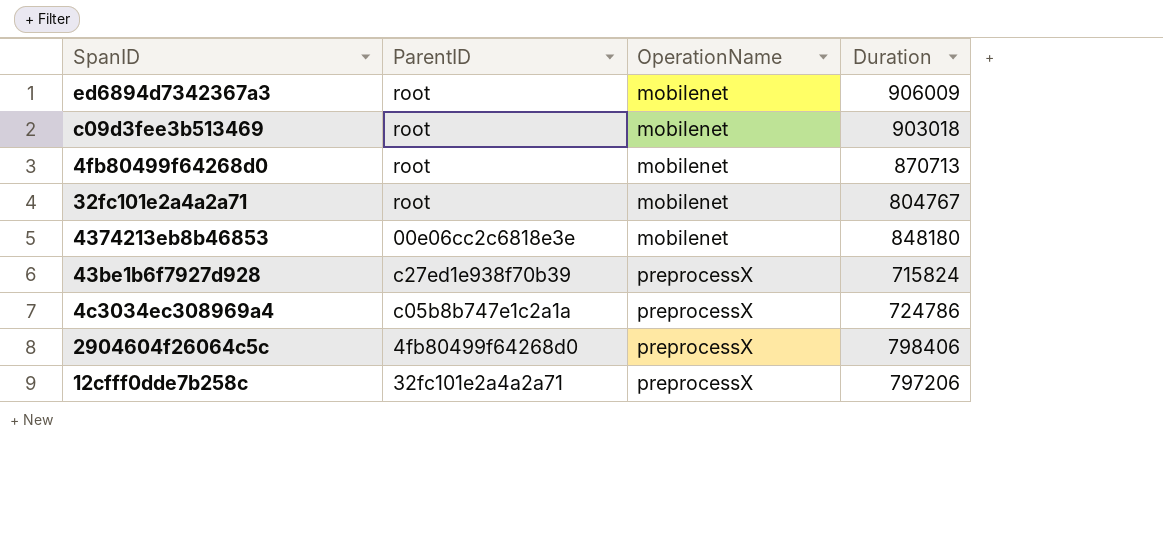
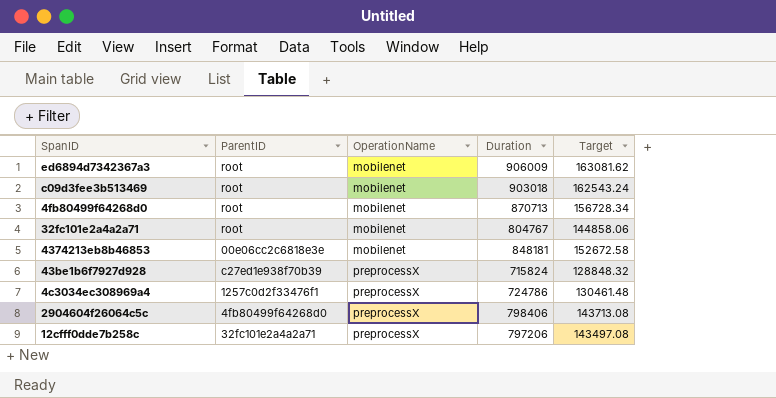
column Target | formula: none -> [Duration] * 0.18
4374213eb8b46853 | Duration: 848180 -> 848181
4c3034ec308969a4 | ParentID: c05b8b747e1c2a1a -> 1257c0d2f33476f1

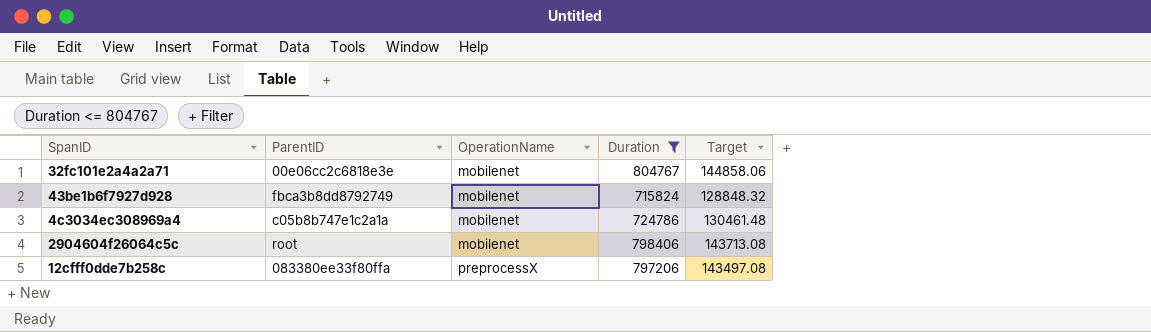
filter: none -> Duration <= 804767
32fc101e2a4a2a71 | ParentID: root -> 00e06cc2c6818e3e
43be1b6f7927d928 | ParentID: c27ed1e938f70b39 -> fbca3b8dd8792749
43be1b6f7927d928 | OperationName: preprocessX -> mobilenet
4c3034ec308969a4 | ParentID: 1257c0d2f33476f1 -> c05b8b747e1c2a1a
4c3034ec308969a4 | OperationName: preprocessX -> mobilenet
2904604f26064c5c | ParentID: 4fb80499f64268d0 -> root
2904604f26064c5c | OperationName: preprocessX -> mobilenet
12cfff0dde7b258c | ParentID: 32fc101e2a4a2a71 -> 083380ee33f80ffa

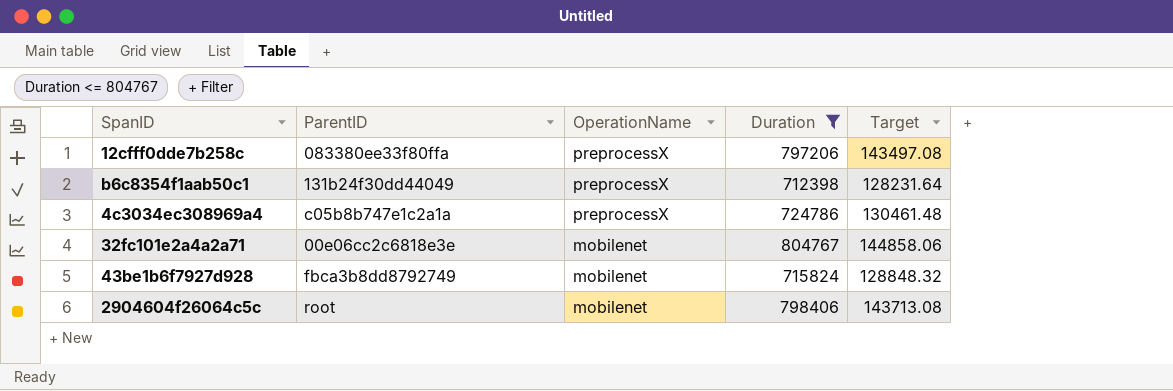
row order: OperationName ascending -> OperationName descending
row b6c8354f1aab50c1: none -> 131b24f30dd44049 | preprocessX | 712398 | 128231.64
4c3034ec308969a4 | OperationName: mobilenet -> preprocessX

